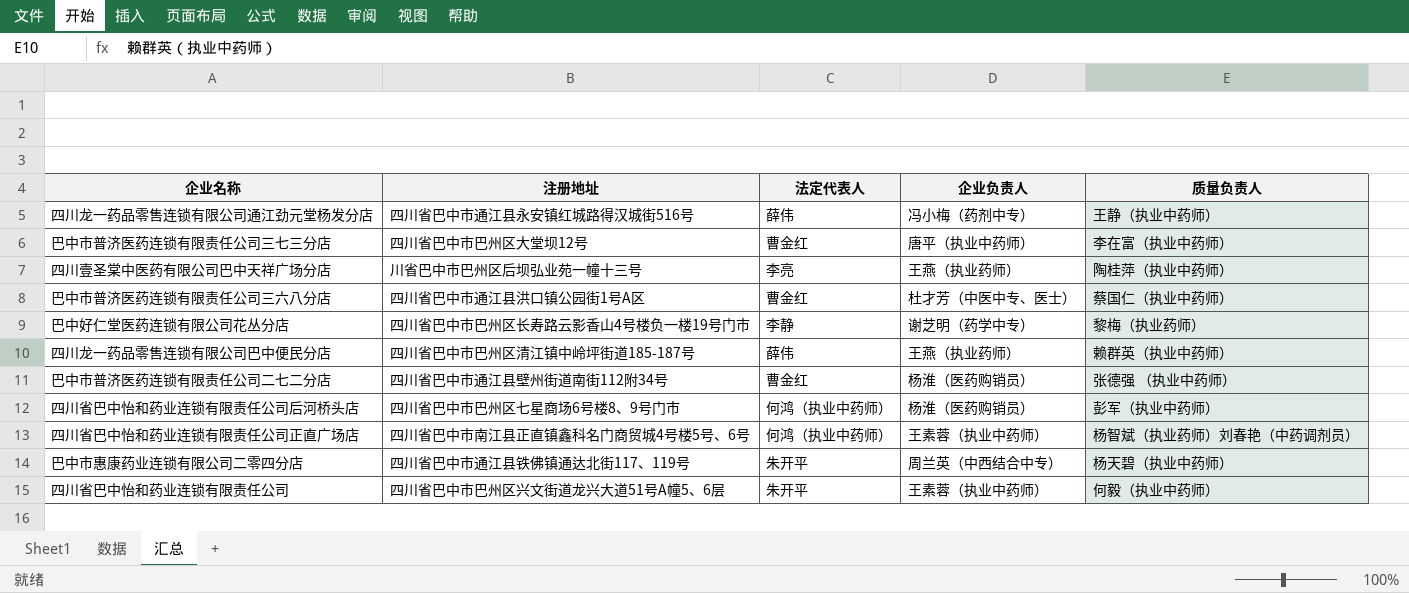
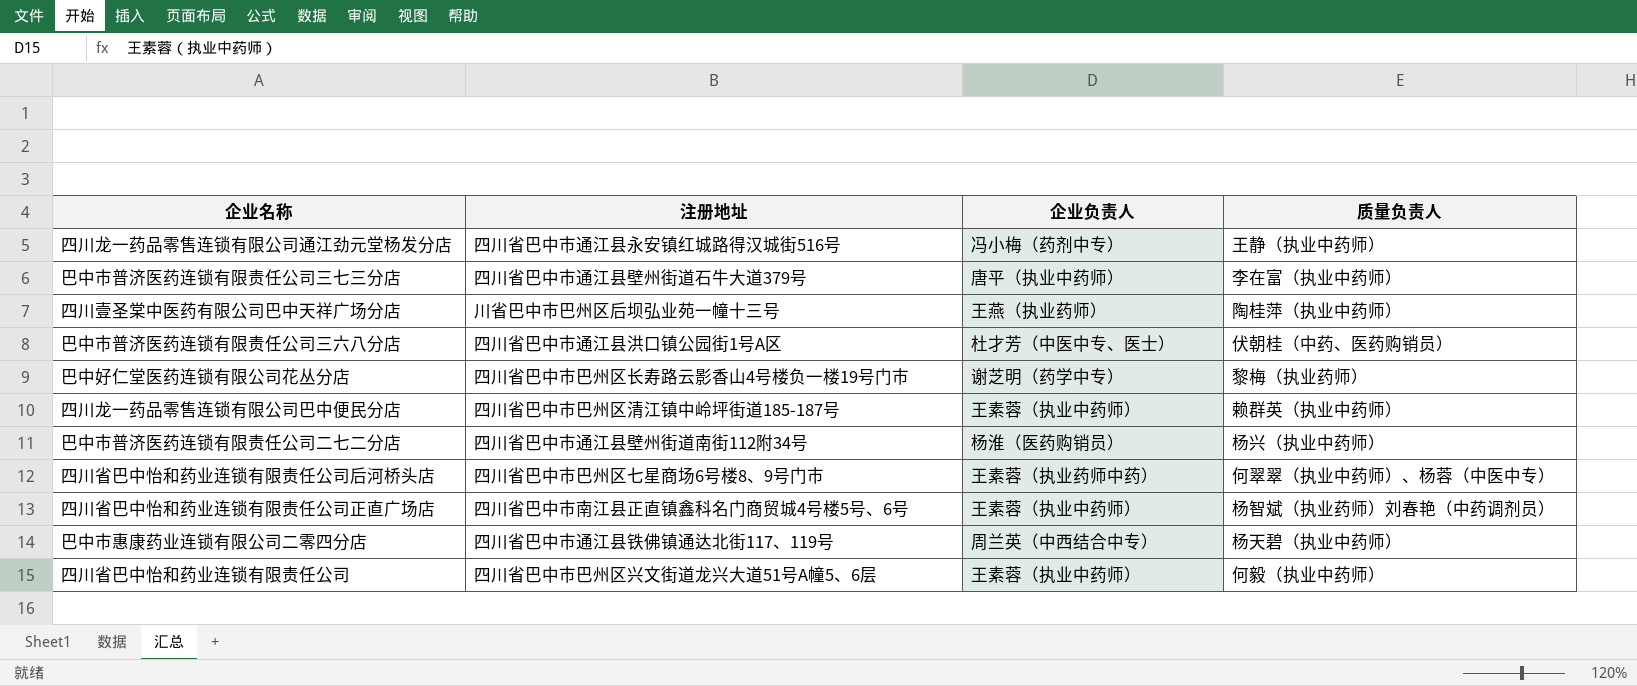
column 法定代表人 | position: 3 -> none
巴中市普济医药连锁有限责任公司三七三分店 | 注册地址: 四川省巴中市巴州区大堂坝12号 -> 四川省巴中市通江县壁州街道石牛大道379号
巴中市普济医药连锁有限责任公司三六八分店 | 质量负责人: 蔡国仁（执业中药师） -> 伏朝桂（中药、医药购销员）
四川龙一药品零售连锁有限公司巴中便民分店 | 企业负责人: 王燕（执业药师） -> 王素蓉（执业中药师）
巴中市普济医药连锁有限责任公司二七二分店 | 质量负责人: 张德强 （执业中药师） -> 杨兴（执业中药师）
四川省巴中怡和药业连锁有限责任公司后河桥头店 | 企业负责人: 杨淮（医药购销员） -> 王素蓉（执业药师中药）
四川省巴中怡和药业连锁有限责任公司后河桥头店 | 质量负责人: 彭军（执业中药师） -> 何翠翠（执业中药师）、杨蓉（中医中专）

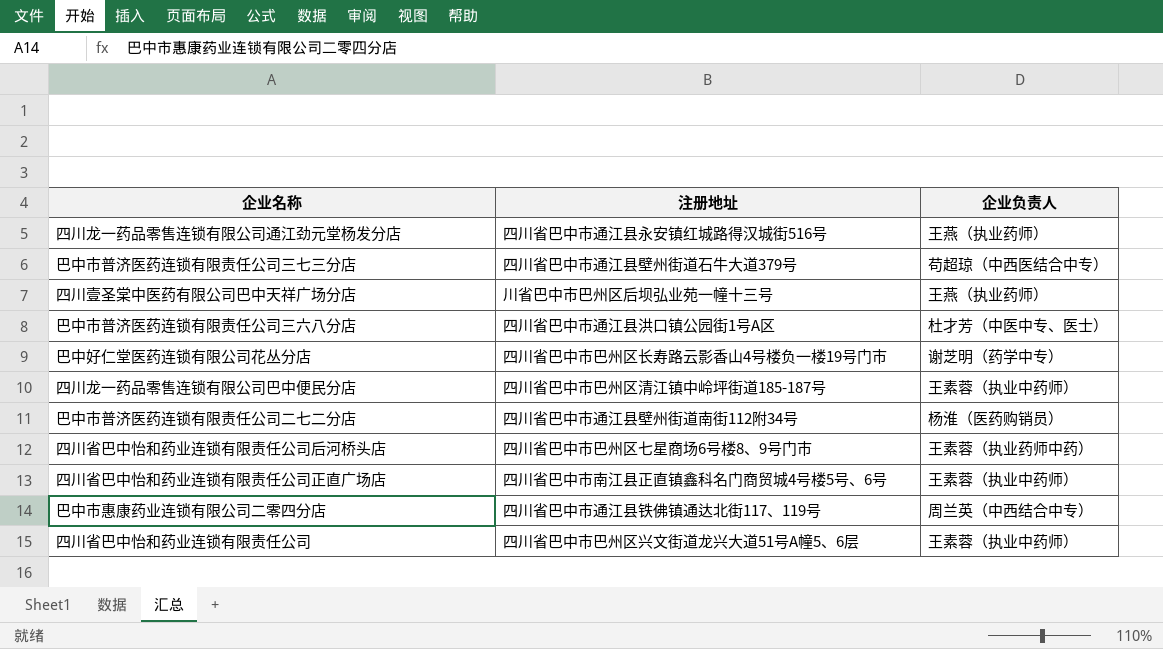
column 质量负责人 | position: 4 -> none
四川龙一药品零售连锁有限公司通江劲元堂杨发分店 | 企业负责人: 冯小梅（药剂中专） -> 王燕（执业药师）
巴中市普济医药连锁有限责任公司三七三分店 | 企业负责人: 唐平（执业中药师） -> 苟超琼（中西医结合中专）

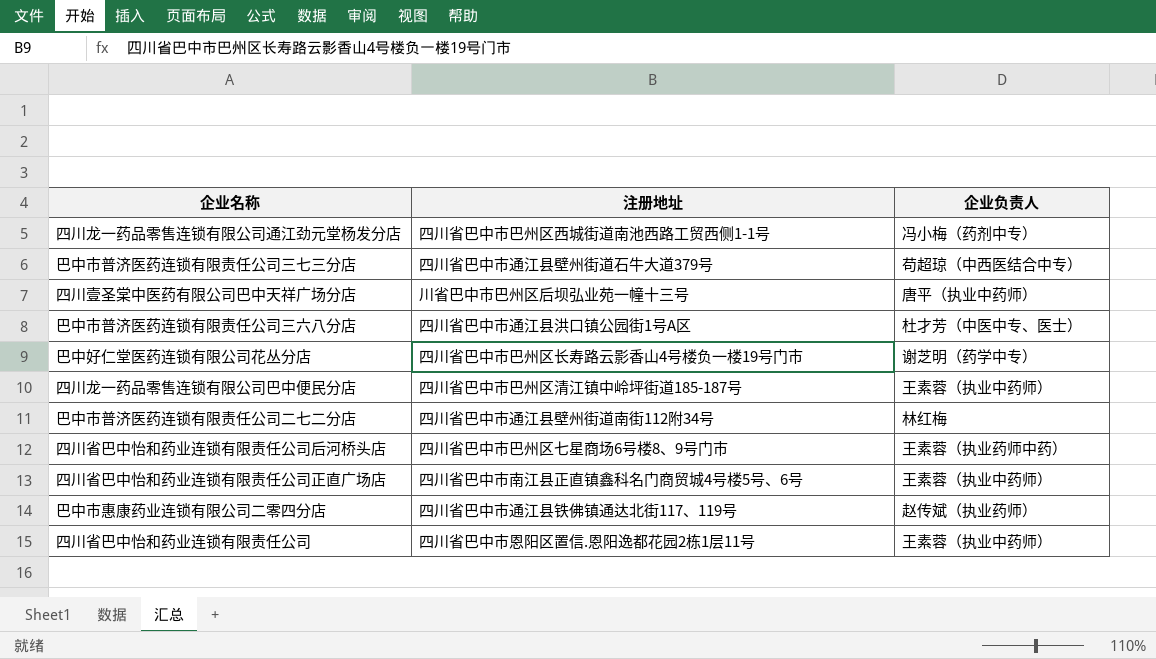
四川龙一药品零售连锁有限公司通江劲元堂杨发分店 | 注册地址: 四川省巴中市通江县永安镇红城路得汉城街516号 -> 四川省巴中市巴州区西城街道南池西路工贸西侧1-1号
四川龙一药品零售连锁有限公司通江劲元堂杨发分店 | 企业负责人: 王燕（执业药师） -> 冯小梅（药剂中专）
四川壹圣棠中医药有限公司巴中天祥广场分店 | 企业负责人: 王燕（执业药师） -> 唐平（执业中药师）
巴中市普济医药连锁有限责任公司二七二分店 | 企业负责人: 杨淮（医药购销员） -> 林红梅
巴中市惠康药业连锁有限公司二零四分店 | 企业负责人: 周兰英（中西结合中专） -> 赵传斌（执业药师）
四川省巴中怡和药业连锁有限责任公司 | 注册地址: 四川省巴中市巴州区兴文街道龙兴大道51号A幢5、6层 -> 四川省巴中市恩阳区置信.恩阳逸都花园2栋1层11号

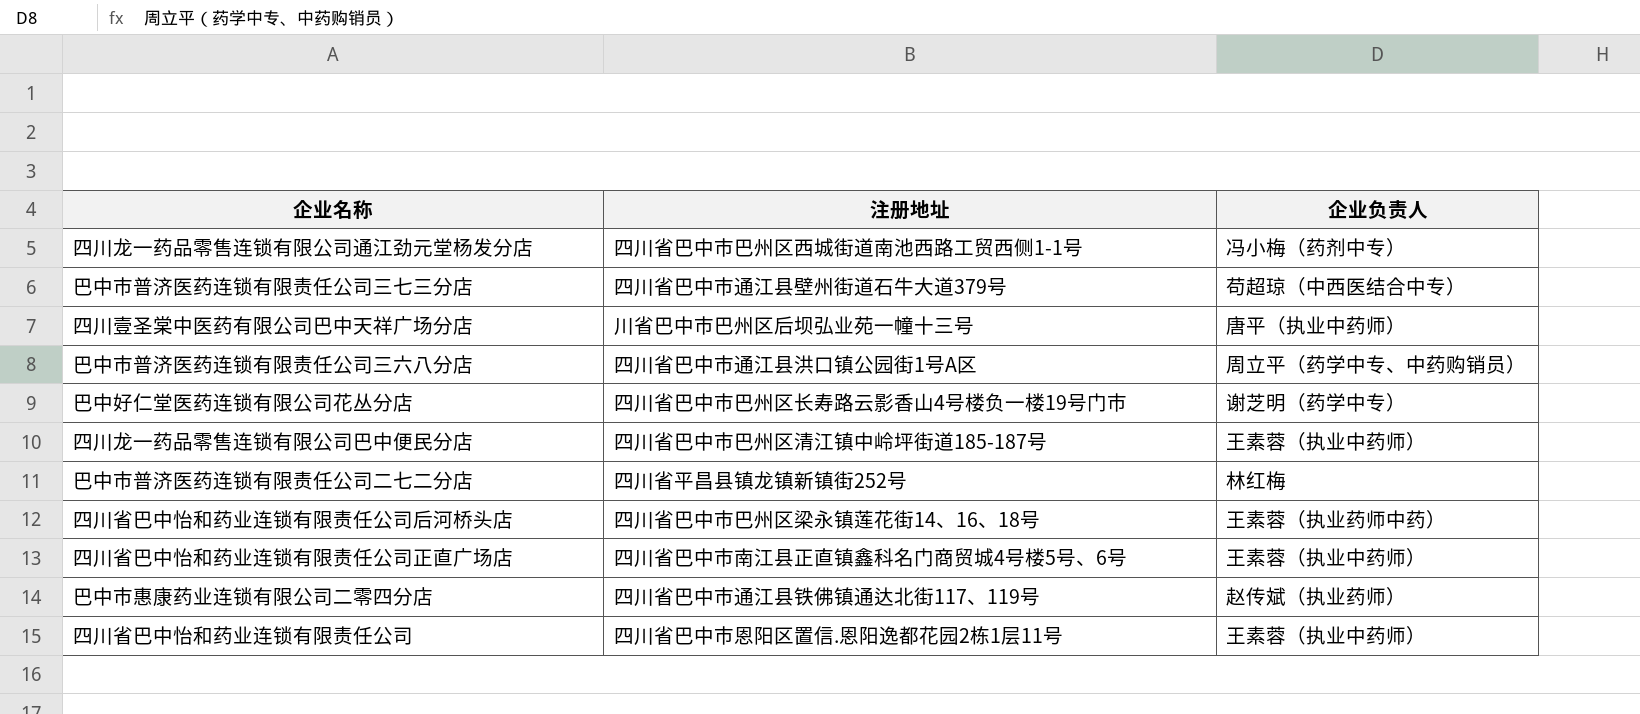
巴中市普济医药连锁有限责任公司三六八分店 | 企业负责人: 杜才芳（中医中专、医士） -> 周立平（药学中专、中药购销员）
巴中市普济医药连锁有限责任公司二七二分店 | 注册地址: 四川省巴中市通江县壁州街道南街112附34号 -> 四川省平昌县镇龙镇新镇街252号
四川省巴中怡和药业连锁有限责任公司后河桥头店 | 注册地址: 四川省巴中市巴州区七星商场6号楼8、9号门市 -> 四川省巴中市巴州区梁永镇莲花街14、16、18号

